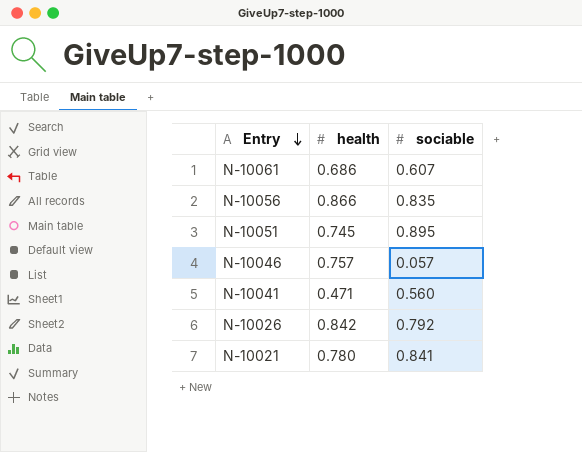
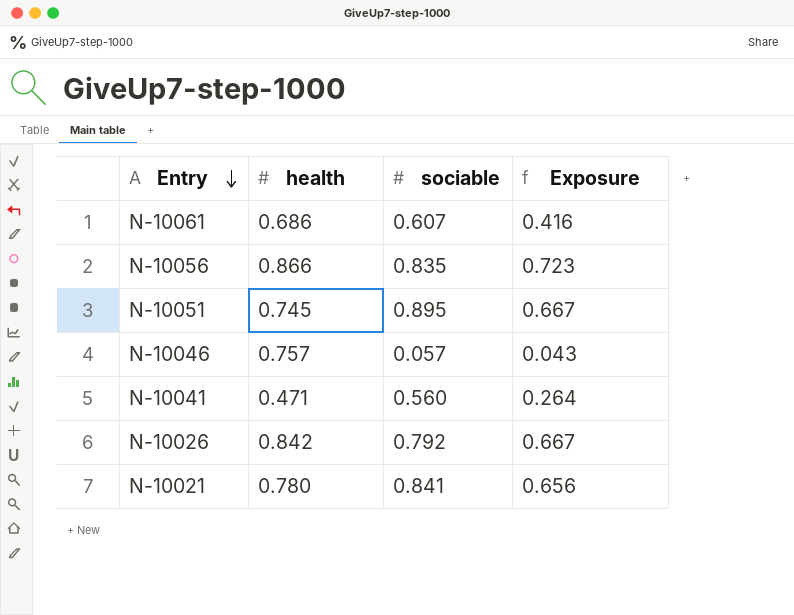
column Exposure | formula: none -> [health] * [sociable]

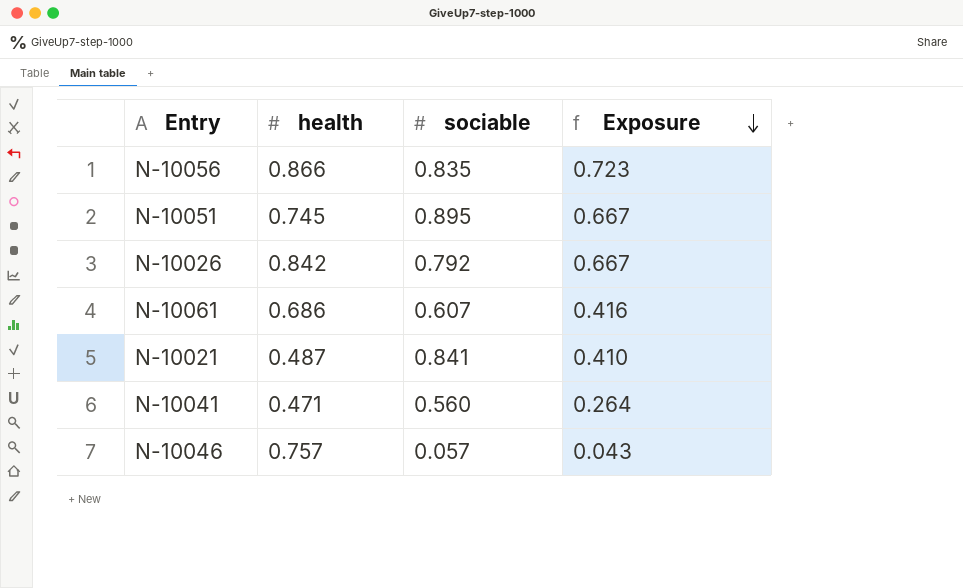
row order: Entry descending -> Exposure descending
N-10021 | health: 0.780 -> 0.487
N-10021 | Exposure: 0.656 -> 0.410

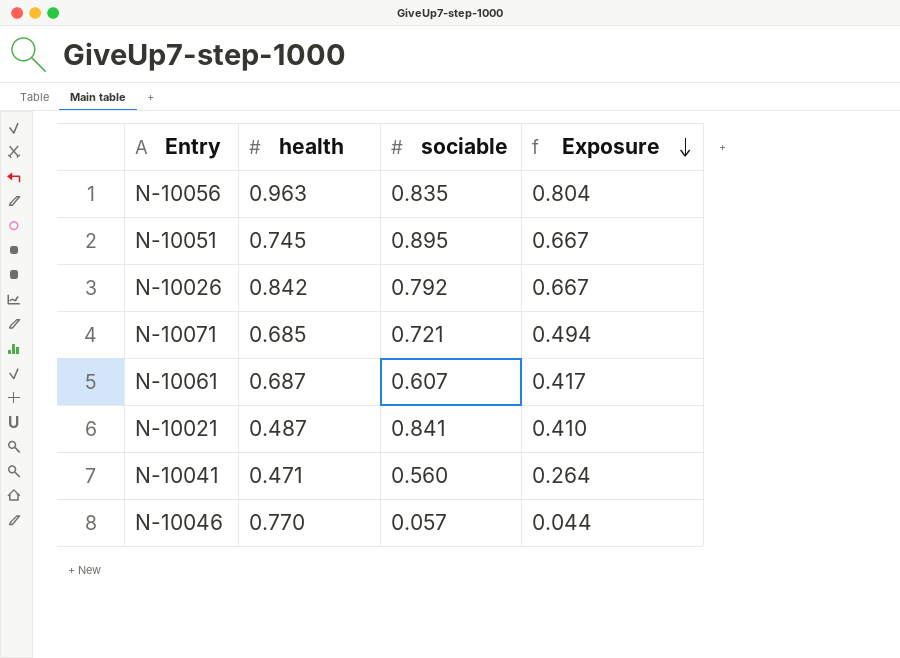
N-10056 | health: 0.866 -> 0.963
N-10056 | Exposure: 0.723 -> 0.804
row N-10071: none -> 0.685 | 0.721 | 0.494
N-10061 | health: 0.686 -> 0.687
N-10061 | Exposure: 0.416 -> 0.417
N-10046 | health: 0.757 -> 0.770
N-10046 | Exposure: 0.043 -> 0.044

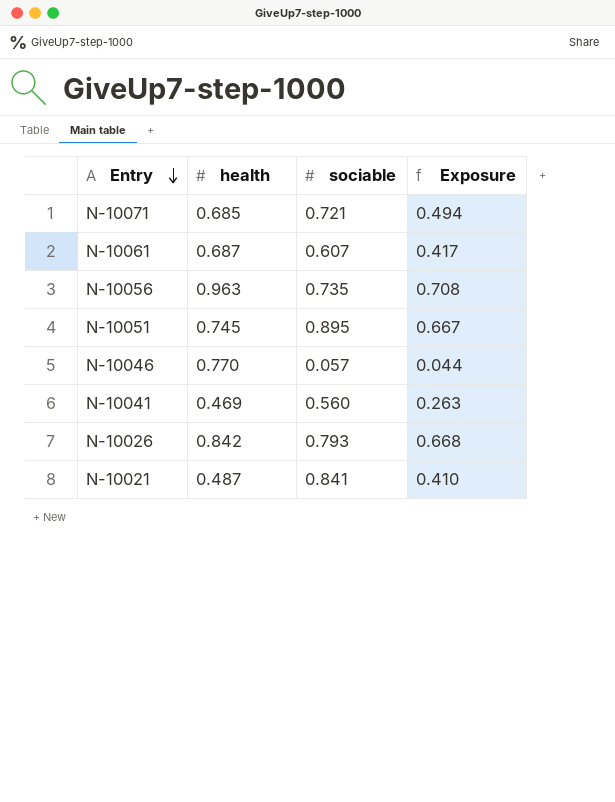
row order: Exposure descending -> Entry descending
N-10056 | sociable: 0.835 -> 0.735
N-10056 | Exposure: 0.804 -> 0.708
N-10041 | health: 0.471 -> 0.469
N-10041 | Exposure: 0.264 -> 0.263
N-10026 | sociable: 0.792 -> 0.793
N-10026 | Exposure: 0.667 -> 0.668

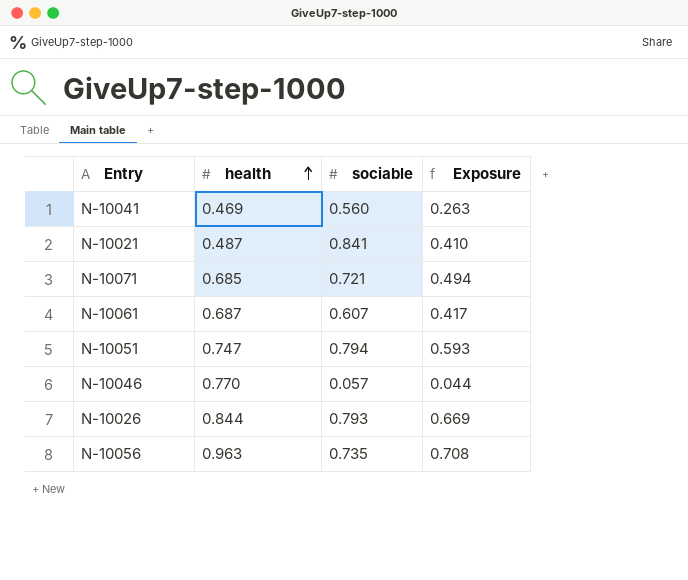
row order: Entry descending -> health ascending
N-10051 | health: 0.745 -> 0.747
N-10051 | sociable: 0.895 -> 0.794
N-10051 | Exposure: 0.667 -> 0.593
N-10026 | health: 0.842 -> 0.844
N-10026 | Exposure: 0.668 -> 0.669

